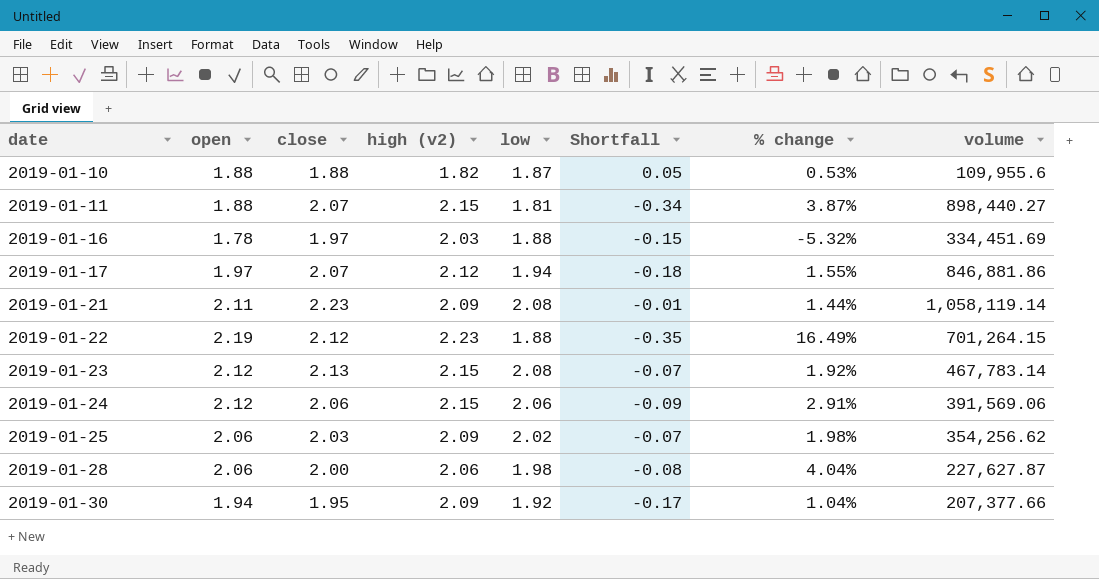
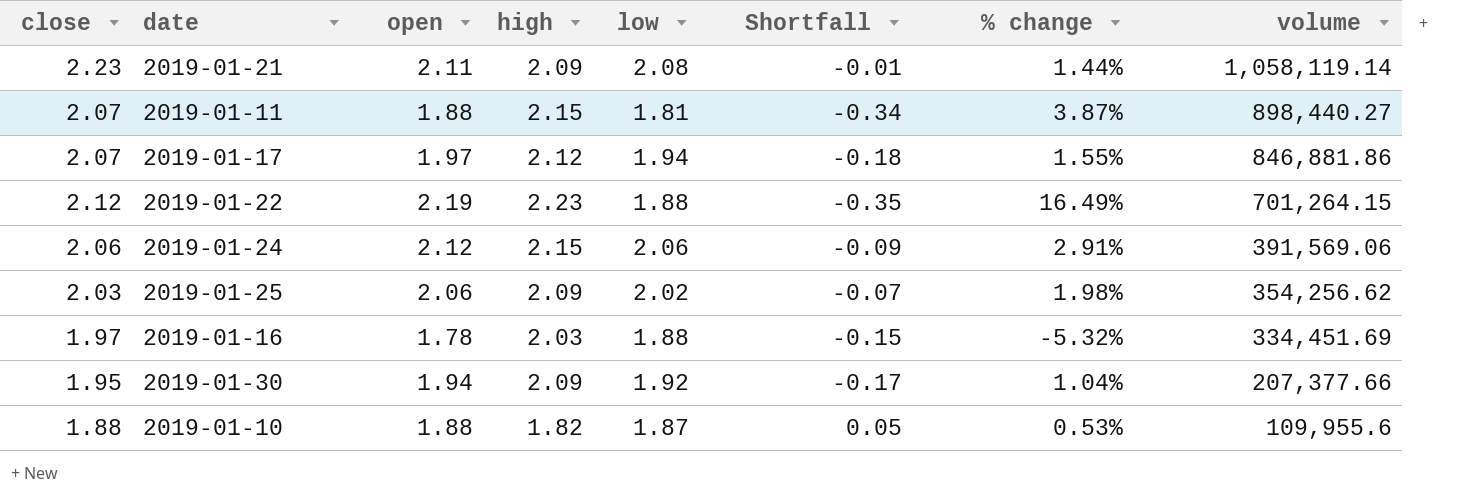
row order: date ascending -> volume descending
column close | position: 3 -> 1
column name: high (v2) -> high
row 2019-01-23: 2.12 | 2.13 | 2.15 | 2.08 | -0.07 | 1.92% | 467,783.14 -> none
row 2019-01-28: 2.06 | 2.00 | 2.06 | 1.98 | -0.08 | 4.04% | 227,627.87 -> none

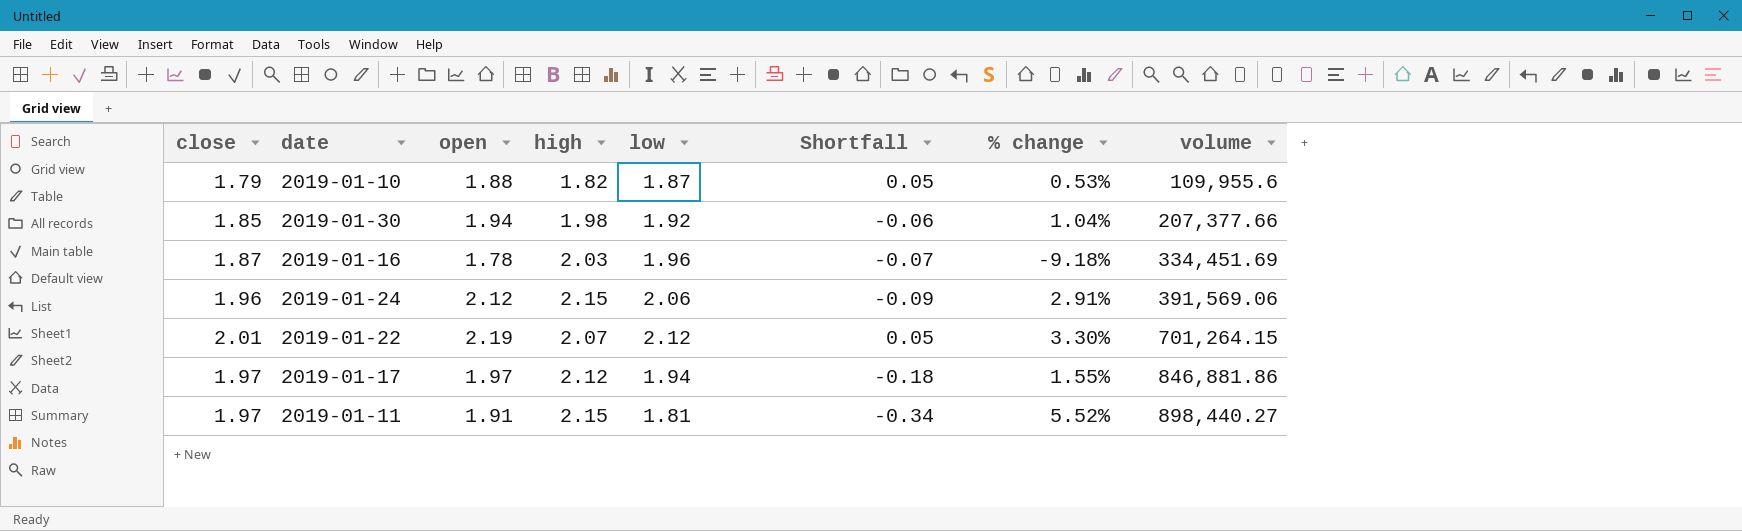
row order: volume descending -> volume ascending
row 2019-01-21: 2.23 | 2.11 | 2.09 | 2.08 | -0.01 | 1.44% | 1,058,119.14 -> none
row 2019-01-25: 2.03 | 2.06 | 2.09 | 2.02 | -0.07 | 1.98% | 354,256.62 -> none
2019-01-10 | close: 1.88 -> 1.79
2019-01-30 | close: 1.95 -> 1.85
2019-01-30 | high: 2.09 -> 1.98
2019-01-30 | Shortfall: -0.17 -> -0.06
2019-01-16 | close: 1.97 -> 1.87
2019-01-16 | low: 1.88 -> 1.96
2019-01-16 | Shortfall: -0.15 -> -0.07
2019-01-16 | % change: -5.32% -> -9.18%
2019-01-24 | close: 2.06 -> 1.96
2019-01-22 | close: 2.12 -> 2.01
2019-01-22 | high: 2.23 -> 2.07
2019-01-22 | low: 1.88 -> 2.12
2019-01-22 | Shortfall: -0.35 -> 0.05
2019-01-22 | % change: 16.49% -> 3.30%
2019-01-17 | close: 2.07 -> 1.97
2019-01-11 | close: 2.07 -> 1.97
2019-01-11 | open: 1.88 -> 1.91
2019-01-11 | % change: 3.87% -> 5.52%

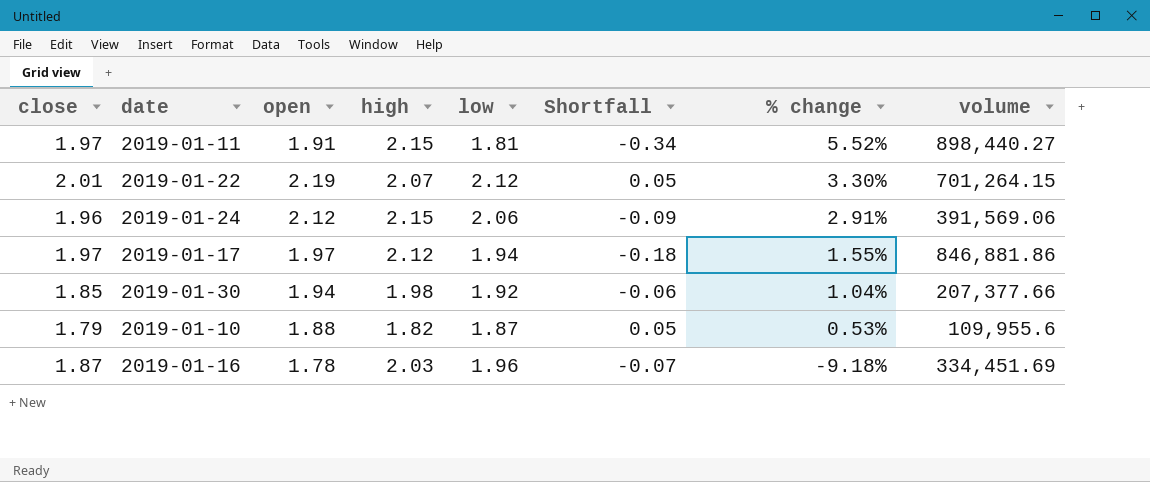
row order: volume ascending -> % change descending

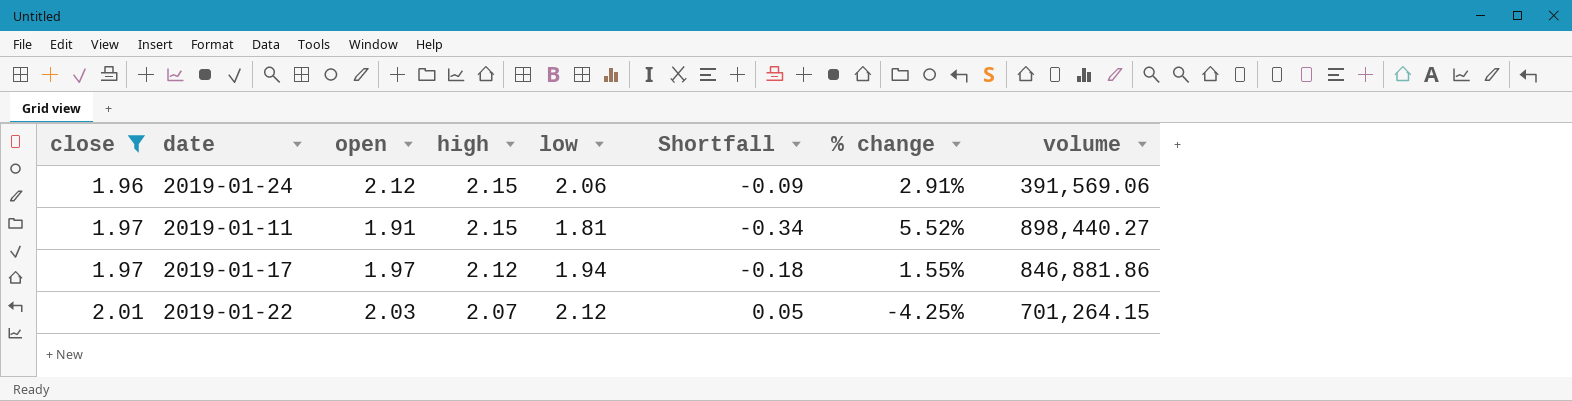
filter: none -> close >= 1.96
row order: % change descending -> close ascending
2019-01-22 | open: 2.19 -> 2.03
2019-01-22 | % change: 3.30% -> -4.25%

